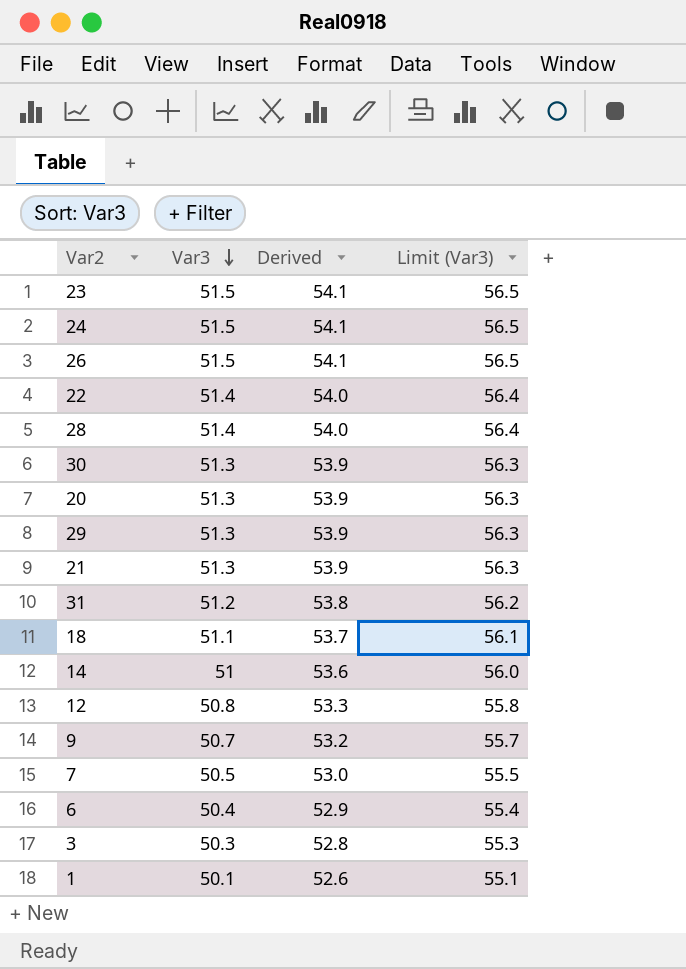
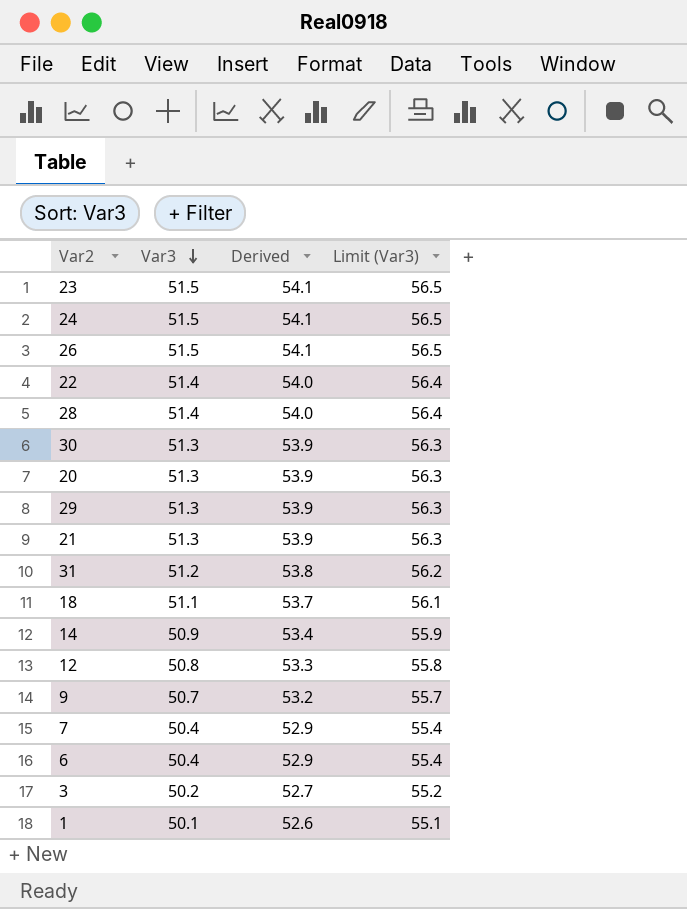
14 | Var3: 51 -> 50.9
14 | Derived: 53.6 -> 53.4
14 | Limit (Var3): 56.0 -> 55.9
7 | Var3: 50.5 -> 50.4
7 | Derived: 53.0 -> 52.9
7 | Limit (Var3): 55.5 -> 55.4
3 | Var3: 50.3 -> 50.2
3 | Derived: 52.8 -> 52.7
3 | Limit (Var3): 55.3 -> 55.2

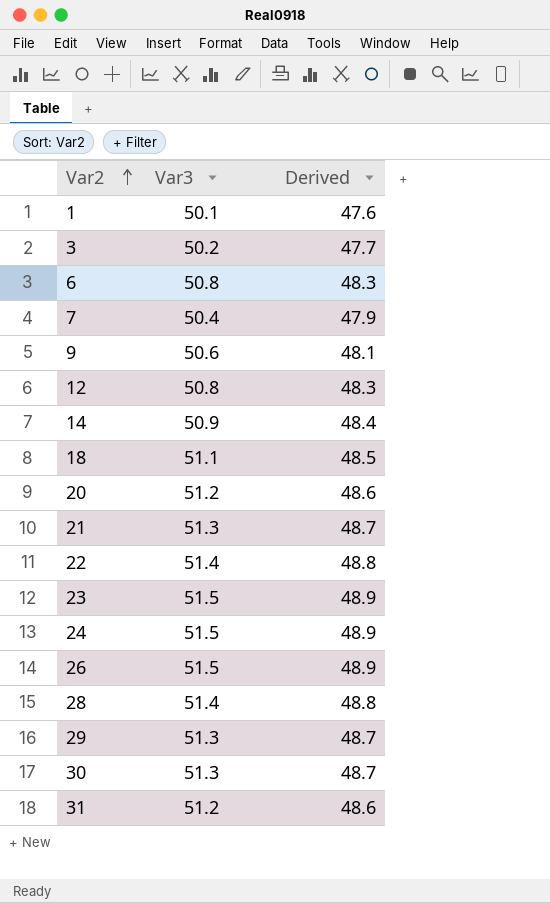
row order: Var3 descending -> Var2 ascending
column Limit (Var3) | formula: [Var3] + 5 -> none
column Derived | formula: [Var3] * 1.05 -> [Var3] * 0.95
6 | Var3: 50.4 -> 50.8
9 | Var3: 50.7 -> 50.6
20 | Var3: 51.3 -> 51.2

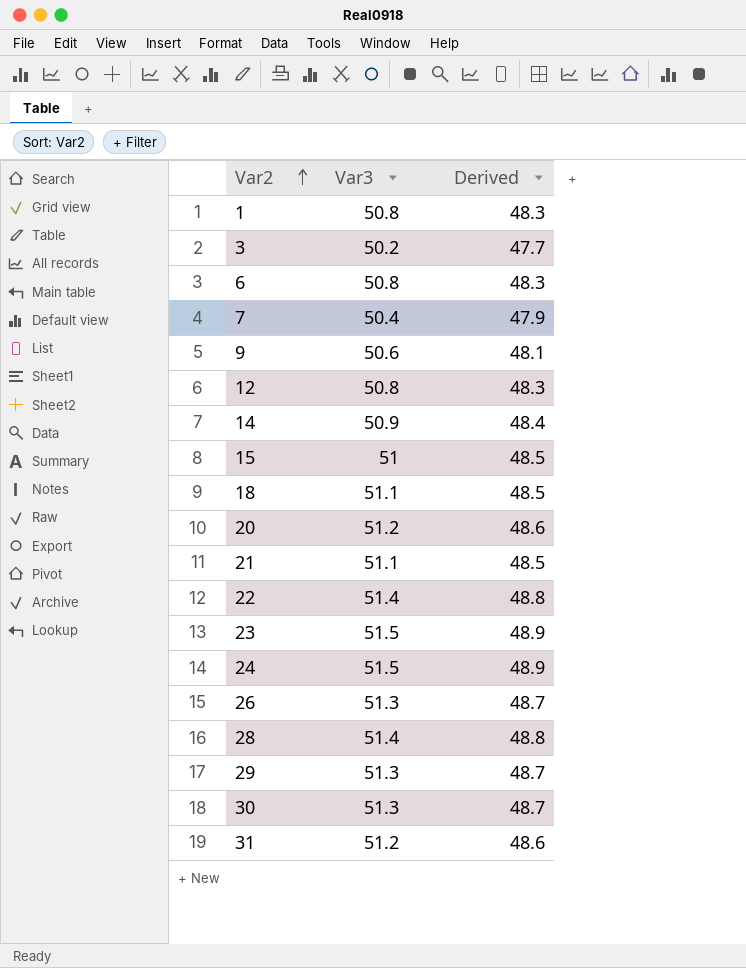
1 | Var3: 50.1 -> 50.8
1 | Derived: 47.6 -> 48.3
row 15: none -> 51 | 48.5
21 | Var3: 51.3 -> 51.1
21 | Derived: 48.7 -> 48.5
26 | Var3: 51.5 -> 51.3
26 | Derived: 48.9 -> 48.7

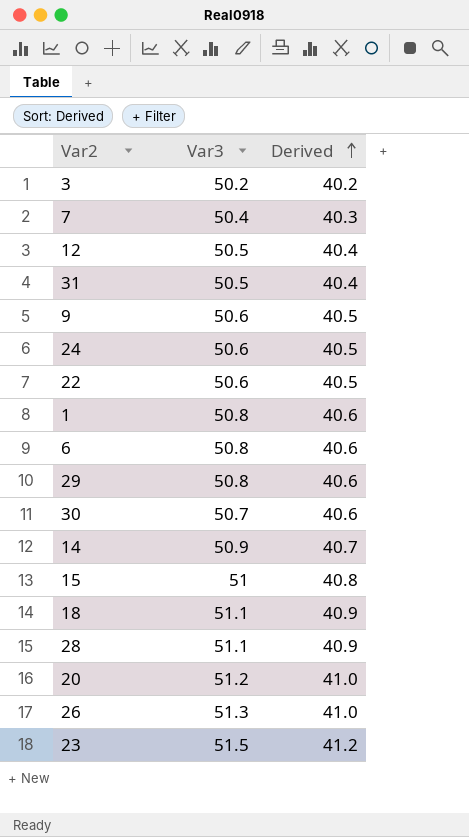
row order: Var2 ascending -> Derived ascending
column Derived | formula: [Var3] * 0.95 -> [Var3] * 0.8
row 21: 51.1 | 48.5 -> none
12 | Var3: 50.8 -> 50.5
31 | Var3: 51.2 -> 50.5
24 | Var3: 51.5 -> 50.6
22 | Var3: 51.4 -> 50.6
29 | Var3: 51.3 -> 50.8
30 | Var3: 51.3 -> 50.7
28 | Var3: 51.4 -> 51.1

